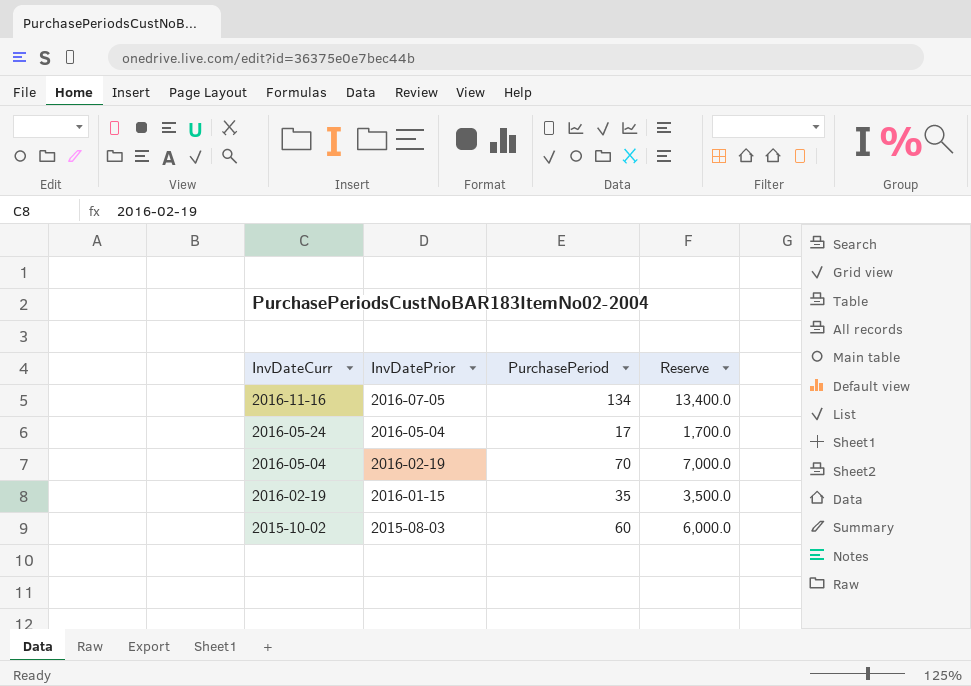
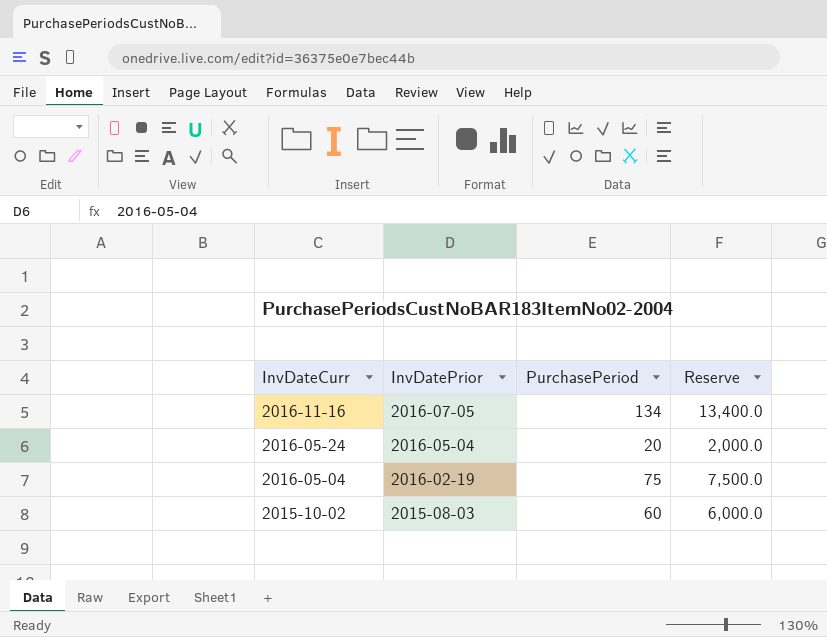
row 2016-02-19: 2016-01-15 | 35 | 3,500.0 -> none
2016-05-24 | PurchasePeriod: 17 -> 20
2016-05-24 | Reserve: 1,700.0 -> 2,000.0
2016-05-04 | PurchasePeriod: 70 -> 75
2016-05-04 | Reserve: 7,000.0 -> 7,500.0

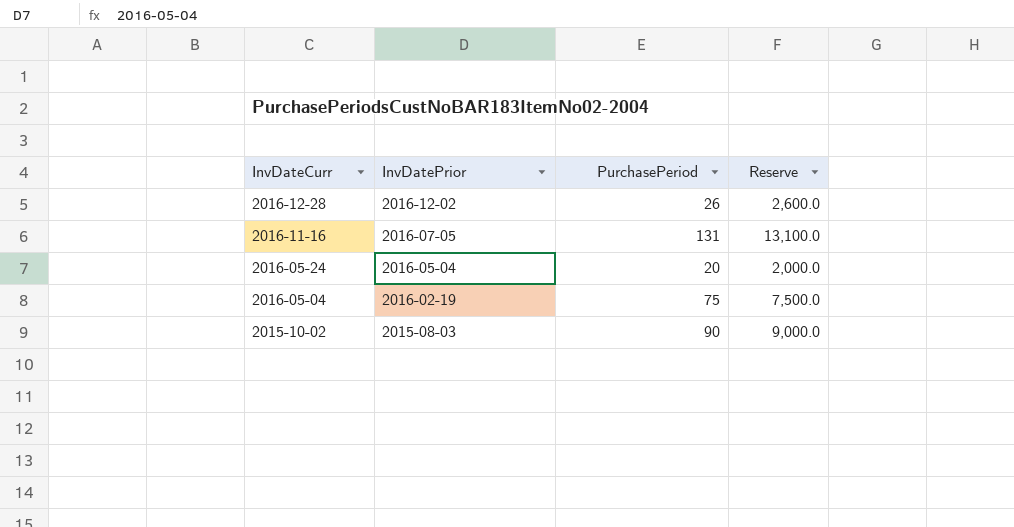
row 2016-12-28: none -> 2016-12-02 | 26 | 2,600.0
2016-11-16 | PurchasePeriod: 134 -> 131
2016-11-16 | Reserve: 13,400.0 -> 13,100.0
2015-10-02 | PurchasePeriod: 60 -> 90
2015-10-02 | Reserve: 6,000.0 -> 9,000.0

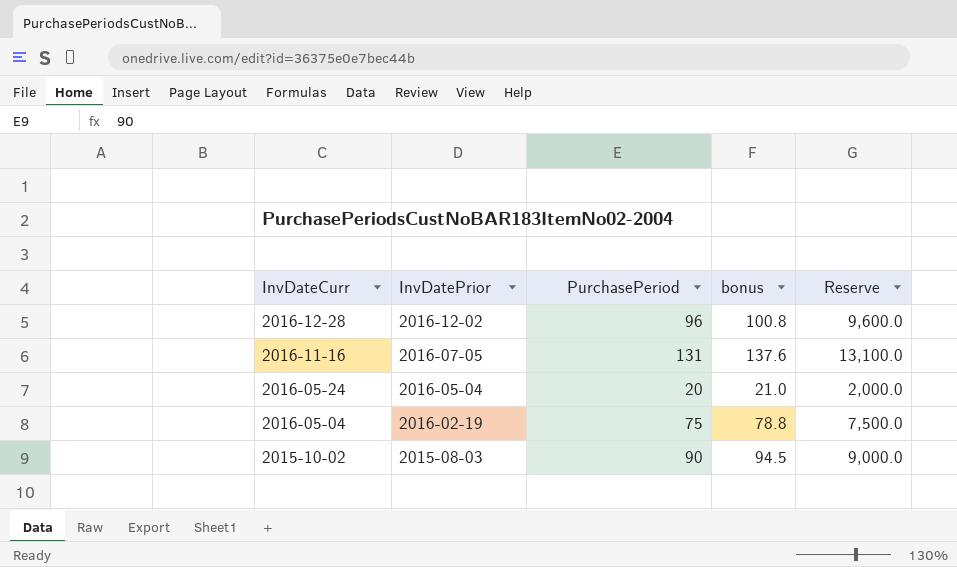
column bonus | formula: none -> [PurchasePeriod] * 1.05
2016-12-28 | PurchasePeriod: 26 -> 96
2016-12-28 | Reserve: 2,600.0 -> 9,600.0

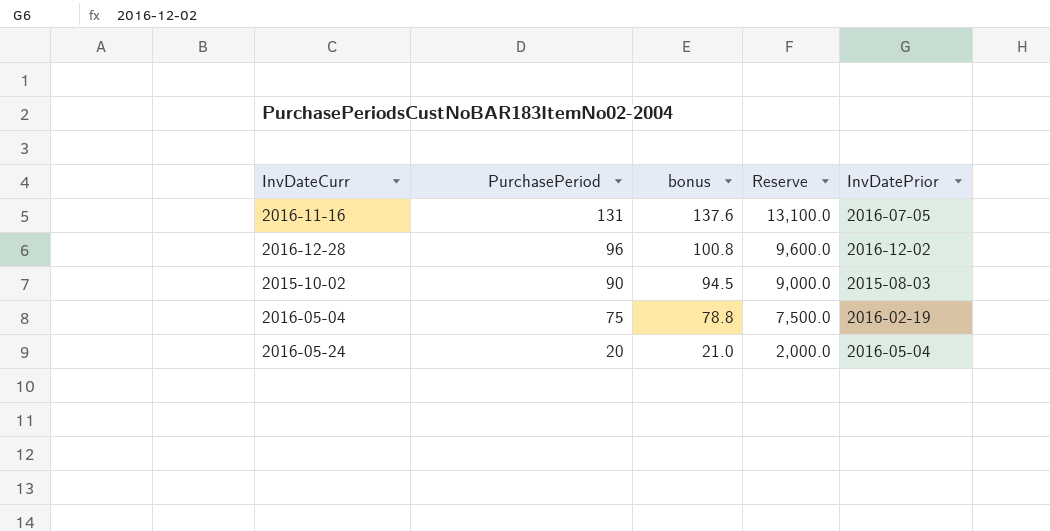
row order: InvDateCurr descending -> PurchasePeriod descending
column InvDatePrior | position: 2 -> 5

